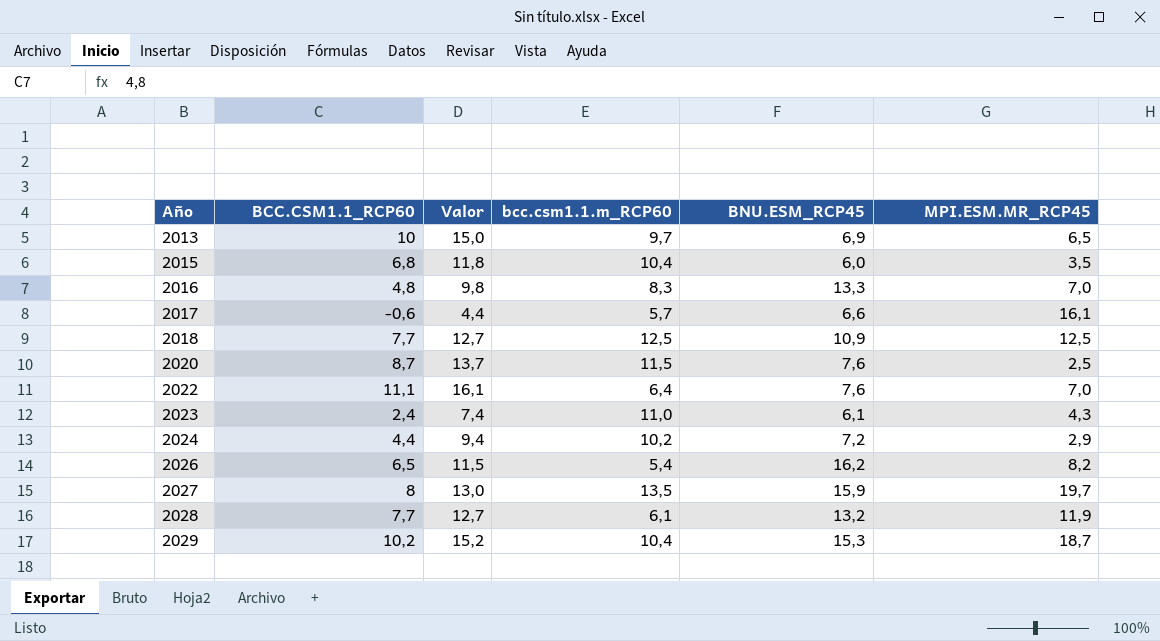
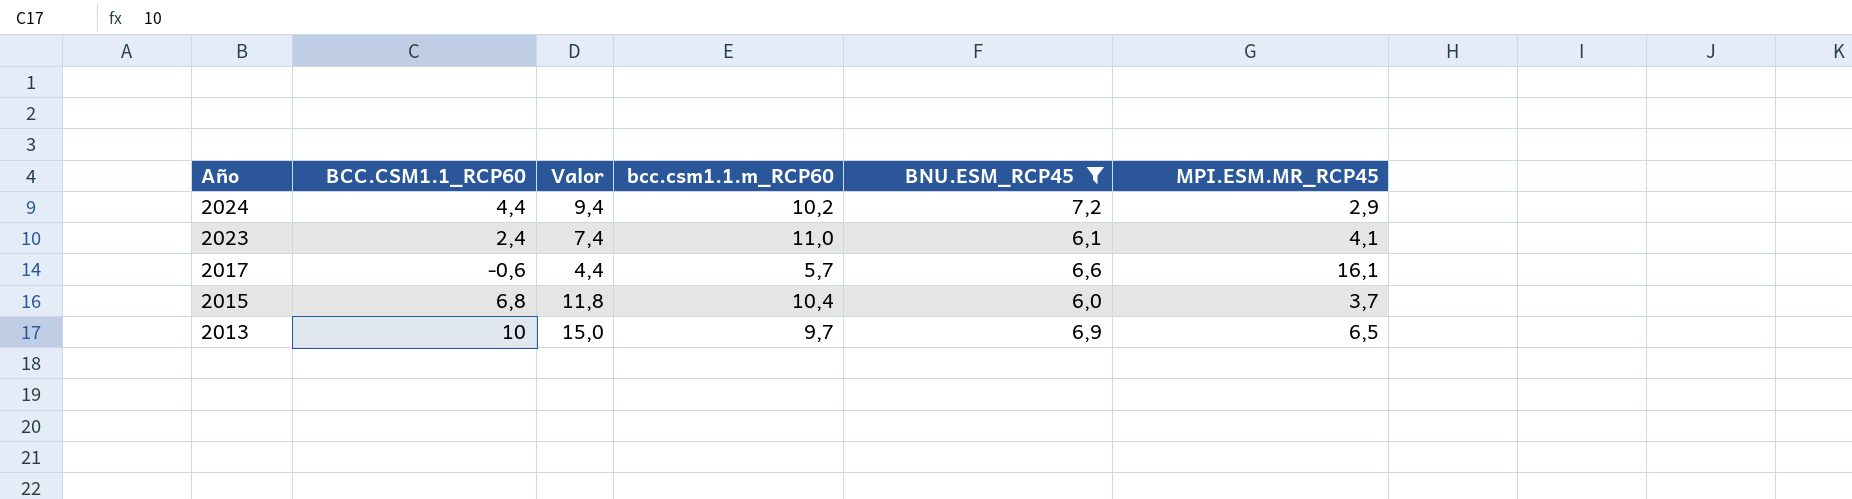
filter: none -> BNU.ESM_RCP45 <= 7,2
row order: Año ascending -> Año descending
2023 | MPI.ESM.MR_RCP45: 4,3 -> 4,1
2015 | MPI.ESM.MR_RCP45: 3,5 -> 3,7

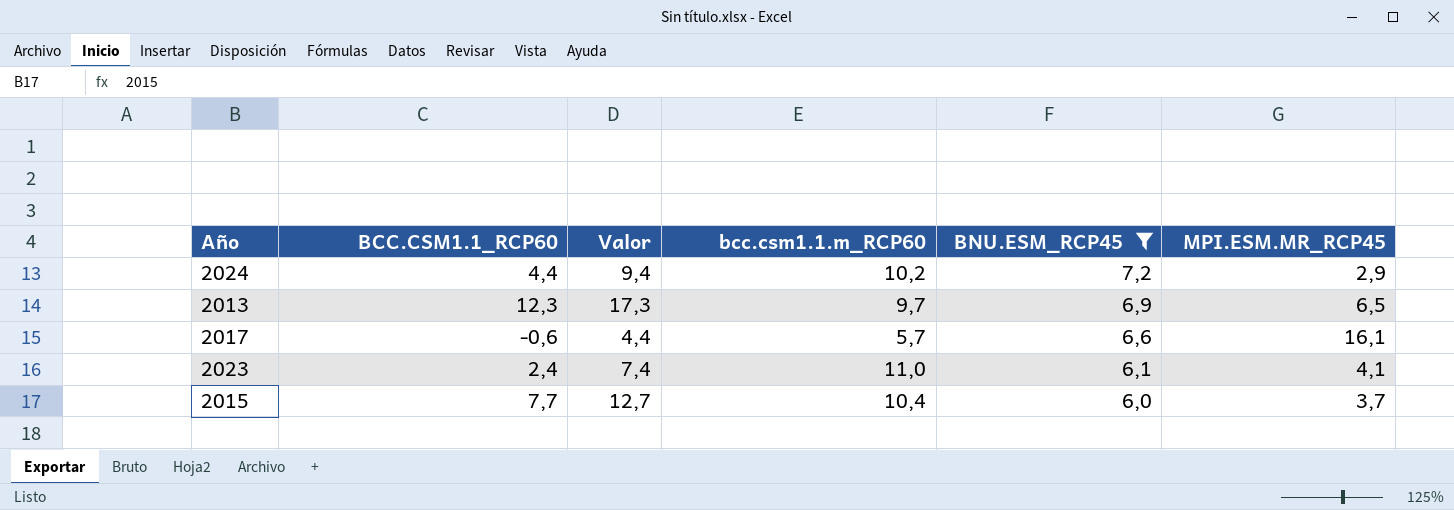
row order: Año descending -> BNU.ESM_RCP45 descending
2013 | BCC.CSM1.1_RCP60: 10 -> 12,3
2013 | Valor: 15,0 -> 17,3
2015 | BCC.CSM1.1_RCP60: 6,8 -> 7,7
2015 | Valor: 11,8 -> 12,7

